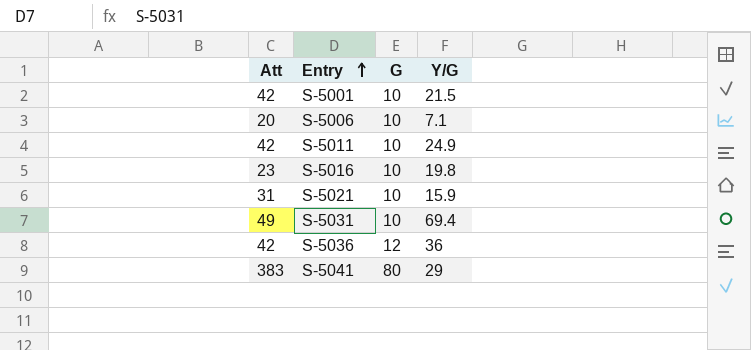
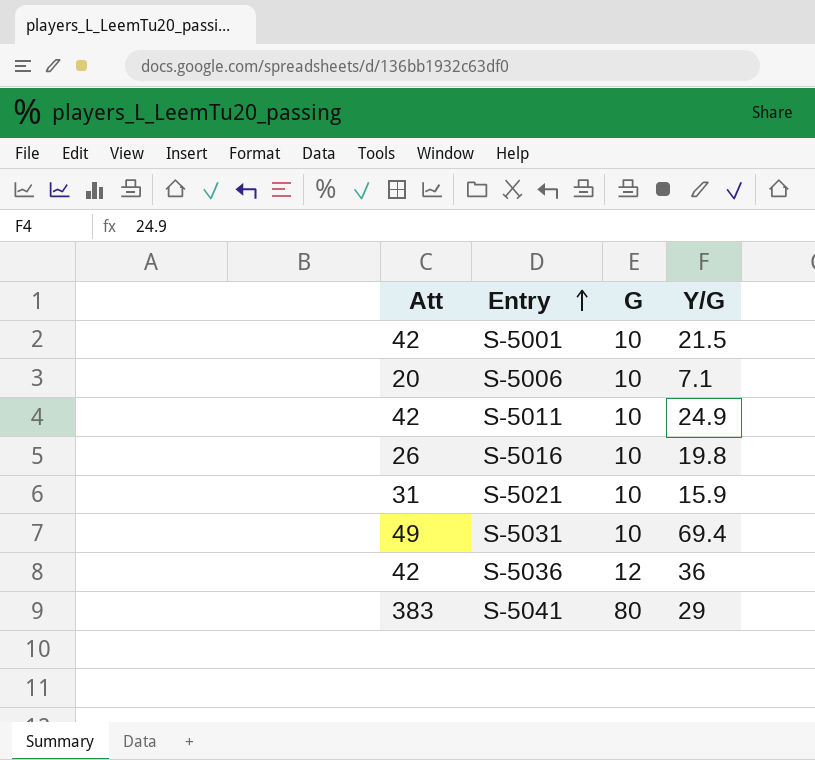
S-5016 | Att: 23 -> 26

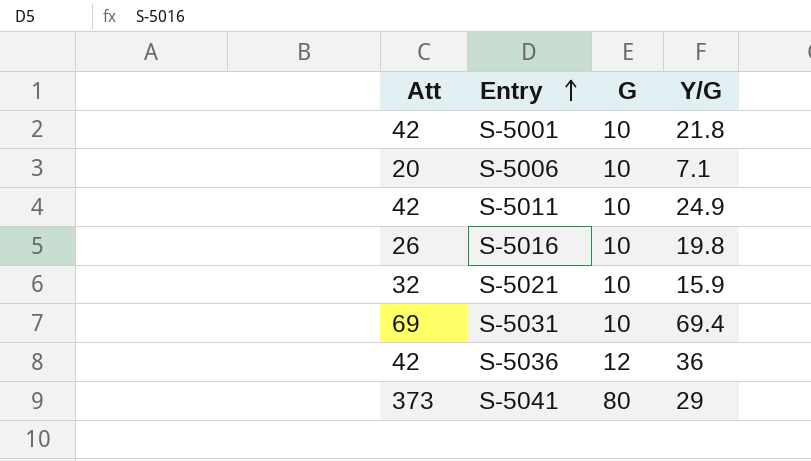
S-5001 | Y/G: 21.5 -> 21.8
S-5021 | Att: 31 -> 32
S-5031 | Att: 49 -> 69
S-5041 | Att: 383 -> 373

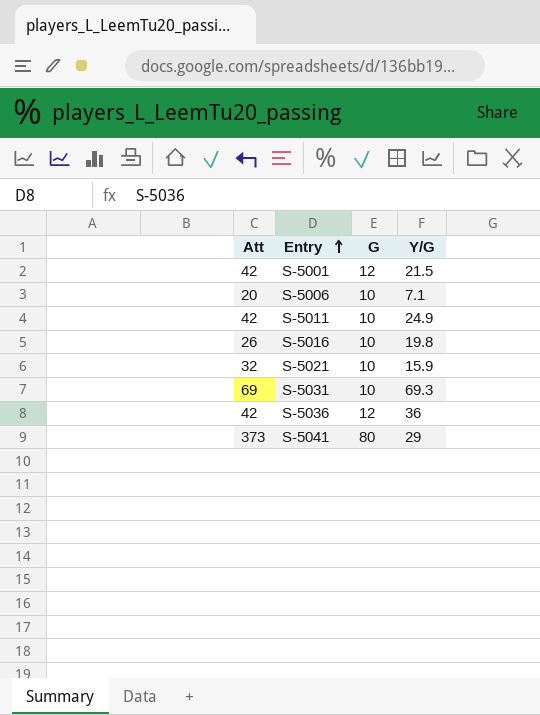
S-5001 | G: 10 -> 12
S-5001 | Y/G: 21.8 -> 21.5
S-5031 | Y/G: 69.4 -> 69.3

